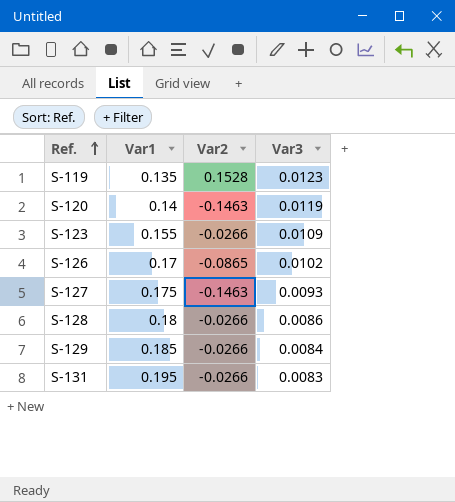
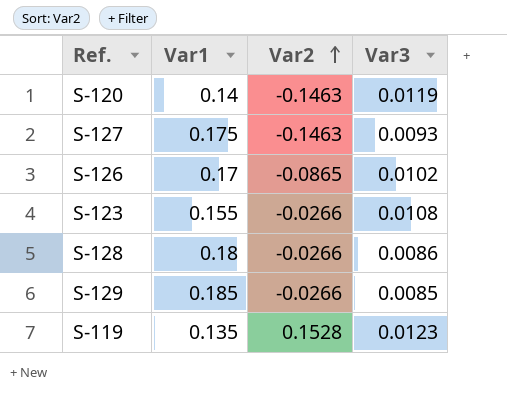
row order: Ref. ascending -> Var2 ascending
row S-131: 0.195 | -0.0266 | 0.0083 -> none
S-123 | Var3: 0.0109 -> 0.0108
S-129 | Var3: 0.0084 -> 0.0085

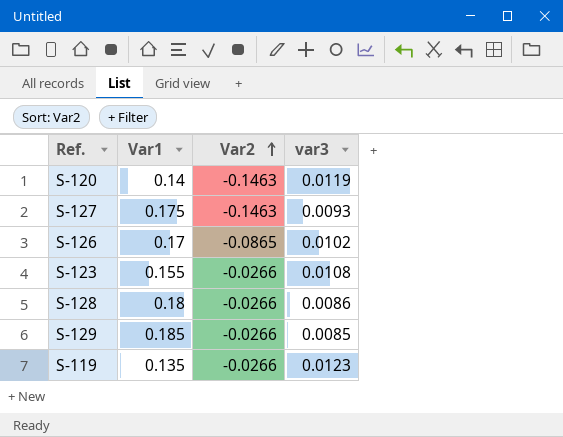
column name: Var3 -> var3
S-119 | Var2: 0.1528 -> -0.0266

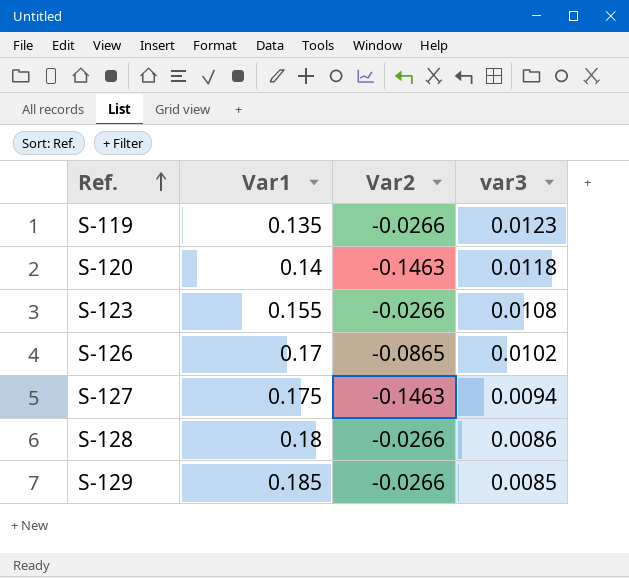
row order: Var2 ascending -> Ref. ascending
S-120 | var3: 0.0119 -> 0.0118
S-127 | var3: 0.0093 -> 0.0094

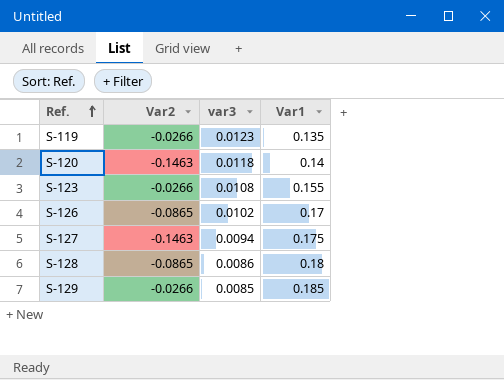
column Var1 | position: 2 -> 4
S-128 | Var2: -0.0266 -> -0.0865

